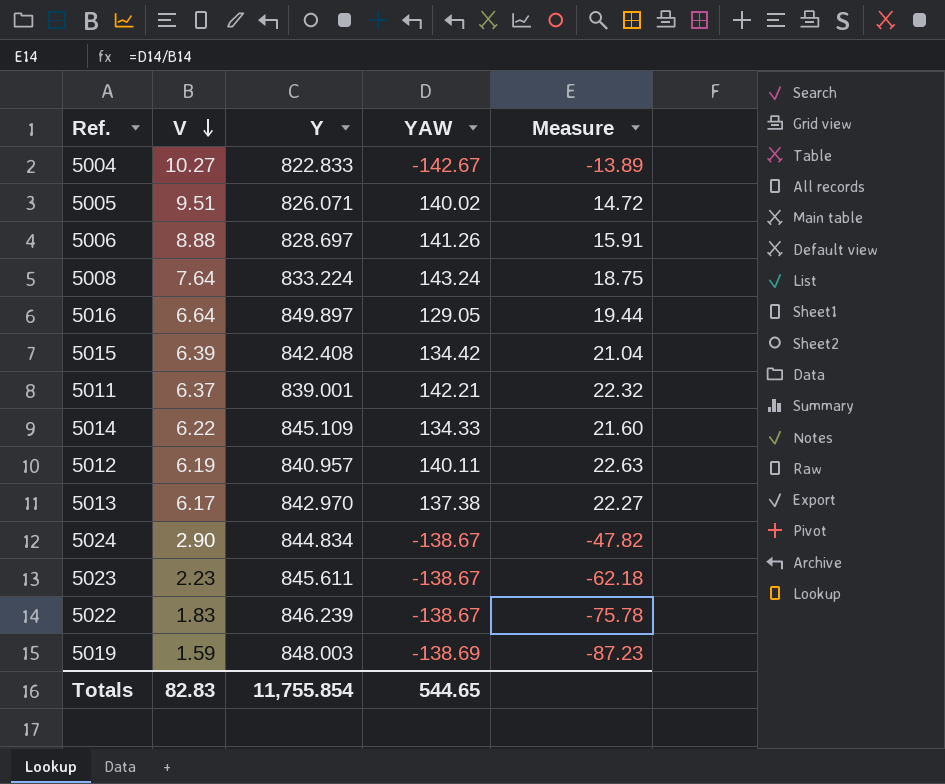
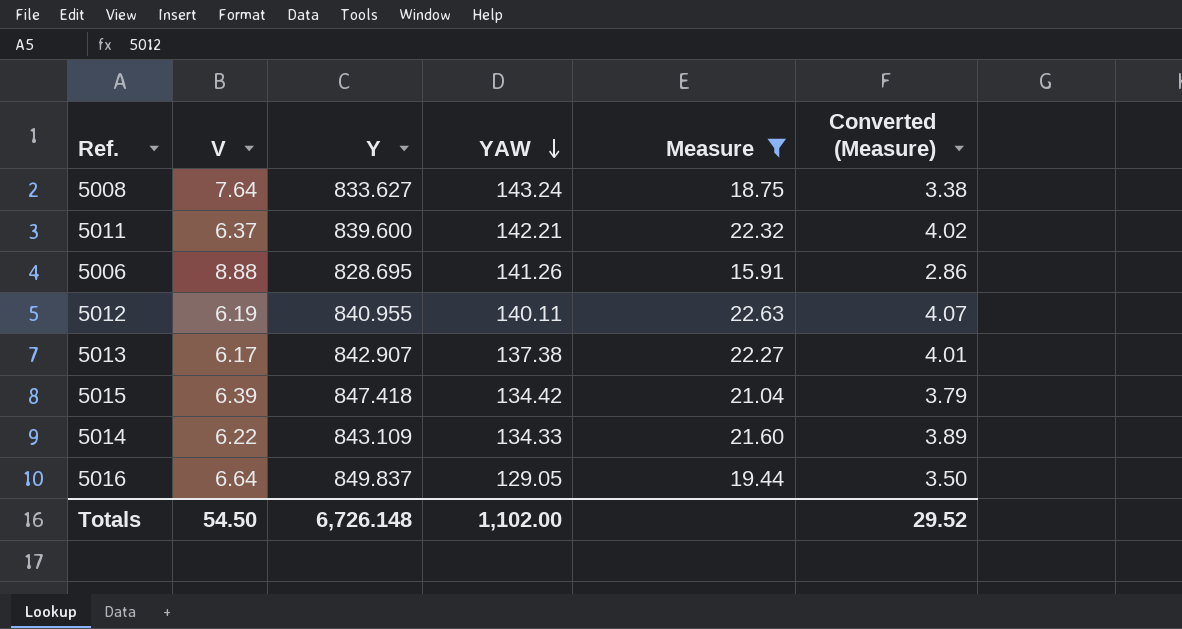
filter: none -> Measure >= 15.91
row order: V descending -> YAW descending
column Converted (Measure) | formula: none -> [Measure] * 0.18
5008 | Y: 833.224 -> 833.627
5011 | Y: 839.001 -> 839.600
5006 | Y: 828.697 -> 828.695
5012 | Y: 840.957 -> 840.955
5013 | Y: 842.970 -> 842.907
5015 | Y: 842.408 -> 847.418
5014 | Y: 845.109 -> 843.109
5016 | Y: 849.897 -> 849.837
Totals | V: 82.83 -> 54.50
Totals | Y: 11,755.854 -> 6,726.148
Totals | YAW: 544.65 -> 1,102.00

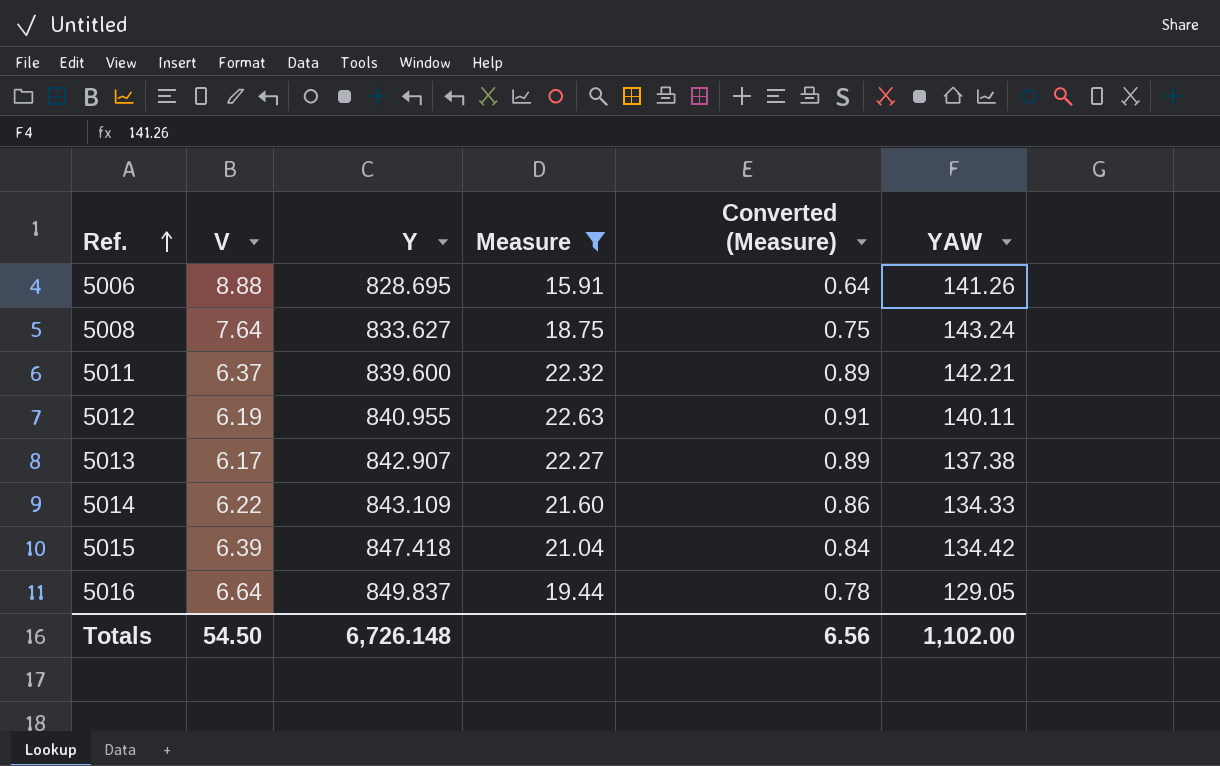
row order: YAW descending -> Ref. ascending
column Converted (Measure) | formula: [Measure] * 0.18 -> [Measure] * 0.04
column YAW | position: 4 -> 6
Totals | Converted (Measure): 29.52 -> 6.56

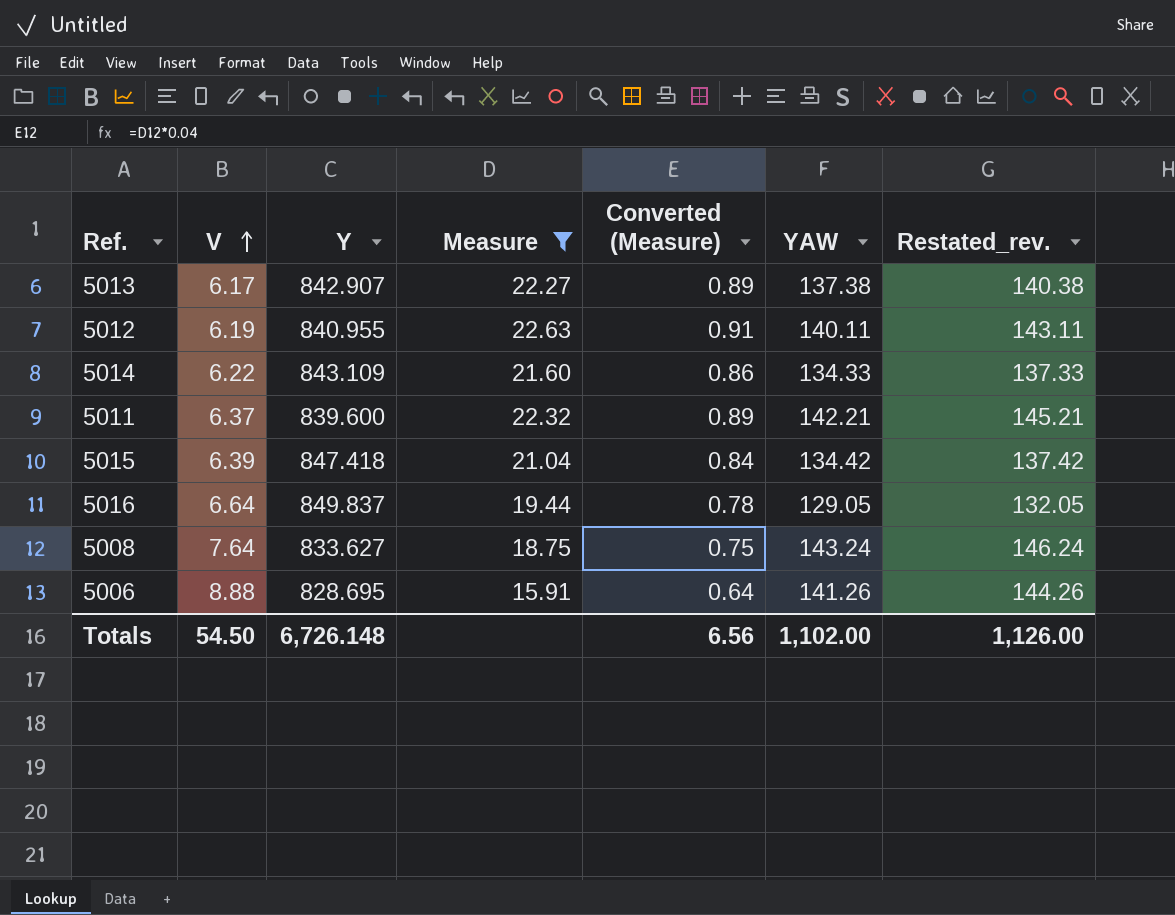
row order: Ref. ascending -> V ascending
column Restated_rev. | formula: none -> [YAW] + 3

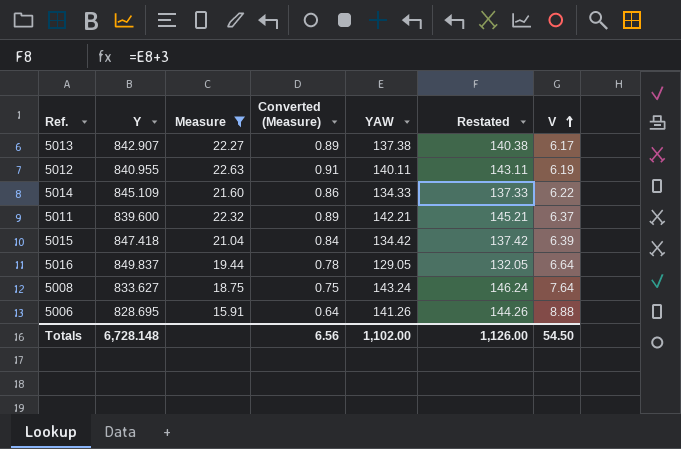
column name: Restated_rev. -> Restated
column V | position: 2 -> 7
5014 | Y: 843.109 -> 845.109
Totals | Y: 6,726.148 -> 6,728.148

